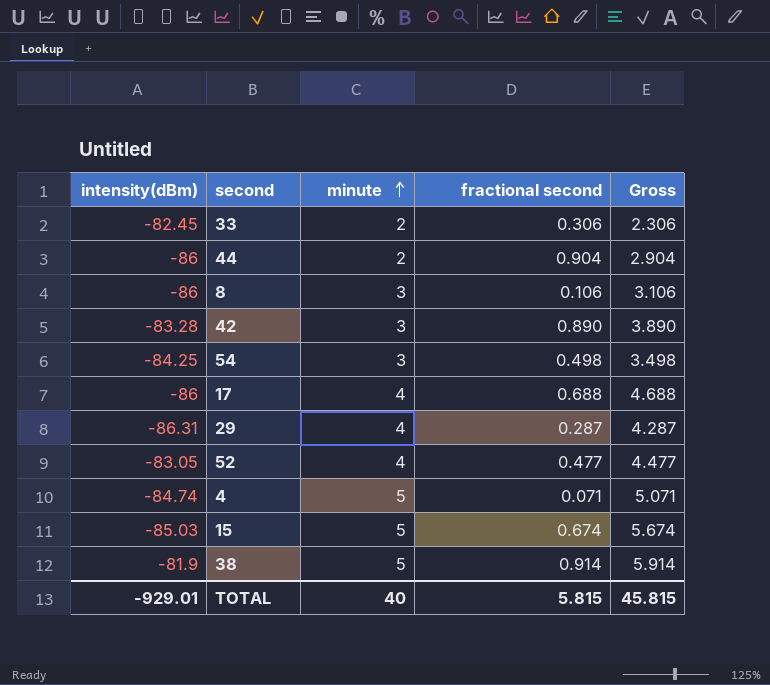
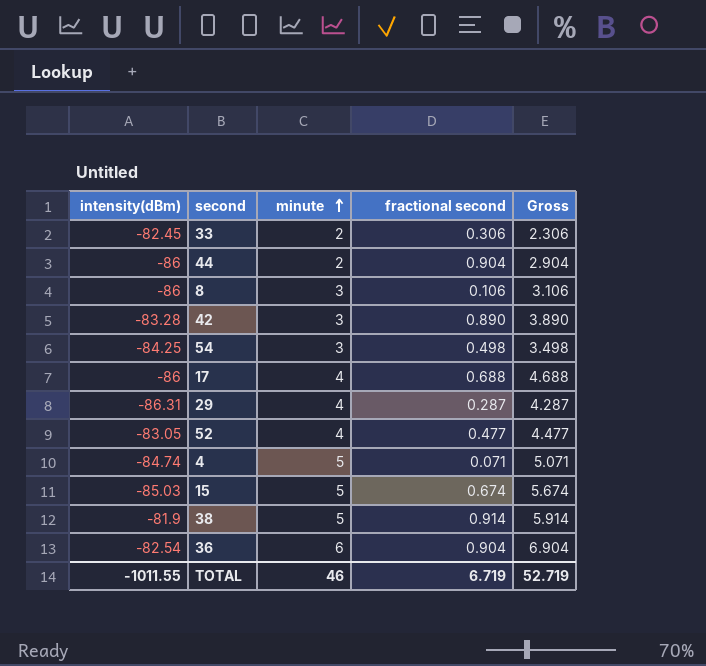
row 36: none -> -82.54 | 6 | 0.904 | 6.904
TOTAL | intensity(dBm): -929.01 -> -1011.55
TOTAL | minute: 40 -> 46
TOTAL | fractional second: 5.815 -> 6.719
TOTAL | Gross: 45.815 -> 52.719

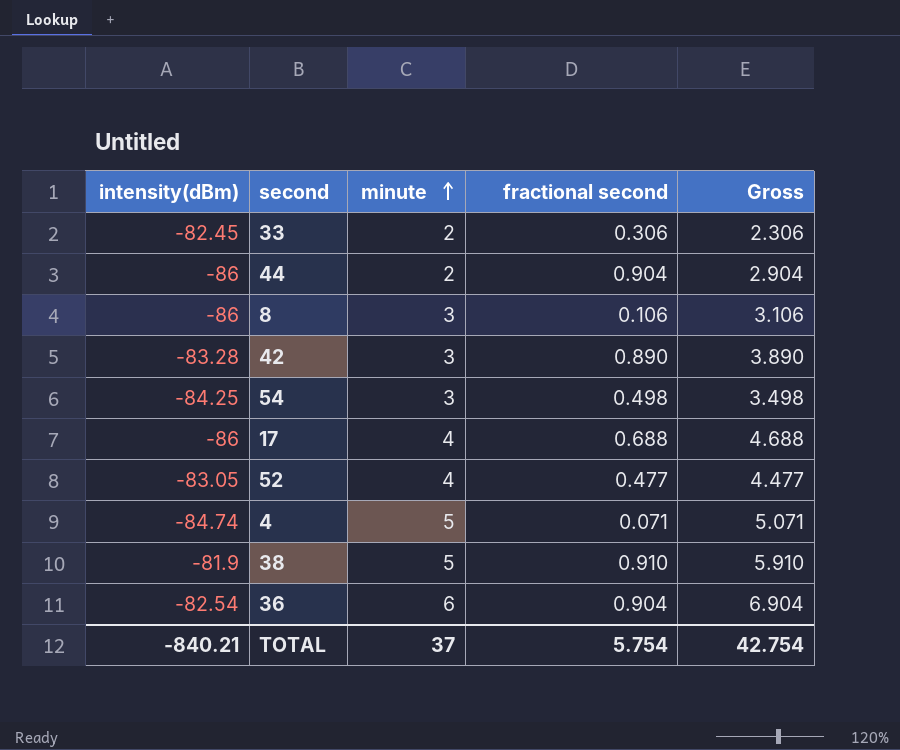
row 29: -86.31 | 4 | 0.287 | 4.287 -> none
row 15: -85.03 | 5 | 0.674 | 5.674 -> none
38 | fractional second: 0.914 -> 0.910
38 | Gross: 5.914 -> 5.910
TOTAL | intensity(dBm): -1011.55 -> -840.21
TOTAL | minute: 46 -> 37
TOTAL | fractional second: 6.719 -> 5.754
TOTAL | Gross: 52.719 -> 42.754

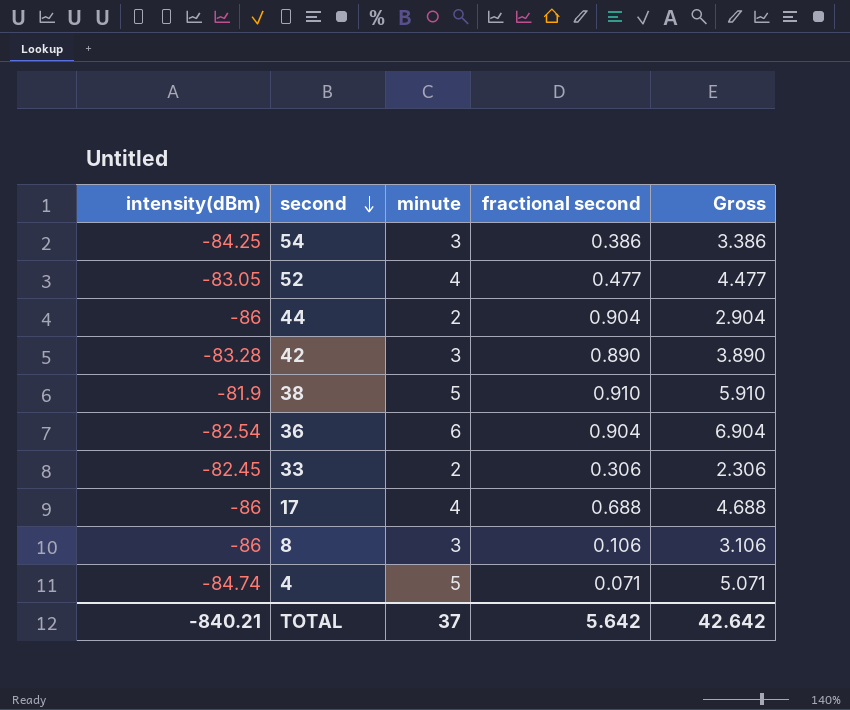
row order: minute ascending -> second descending
54 | fractional second: 0.498 -> 0.386
54 | Gross: 3.498 -> 3.386
TOTAL | fractional second: 5.754 -> 5.642
TOTAL | Gross: 42.754 -> 42.642

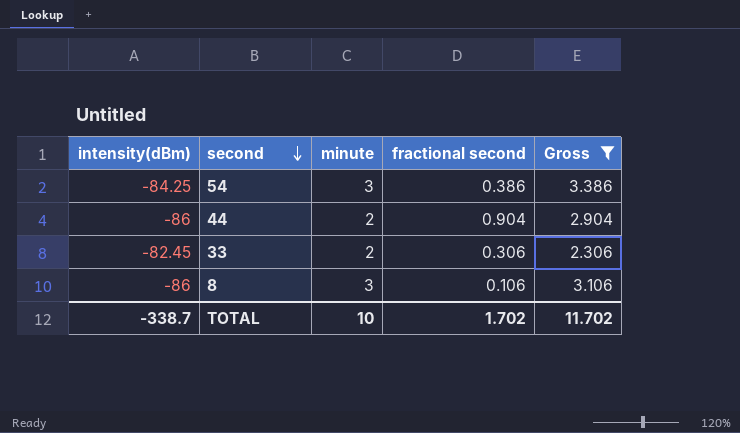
filter: none -> Gross <= 3.386
TOTAL | intensity(dBm): -840.21 -> -338.7
TOTAL | minute: 37 -> 10
TOTAL | fractional second: 5.642 -> 1.702
TOTAL | Gross: 42.642 -> 11.702

